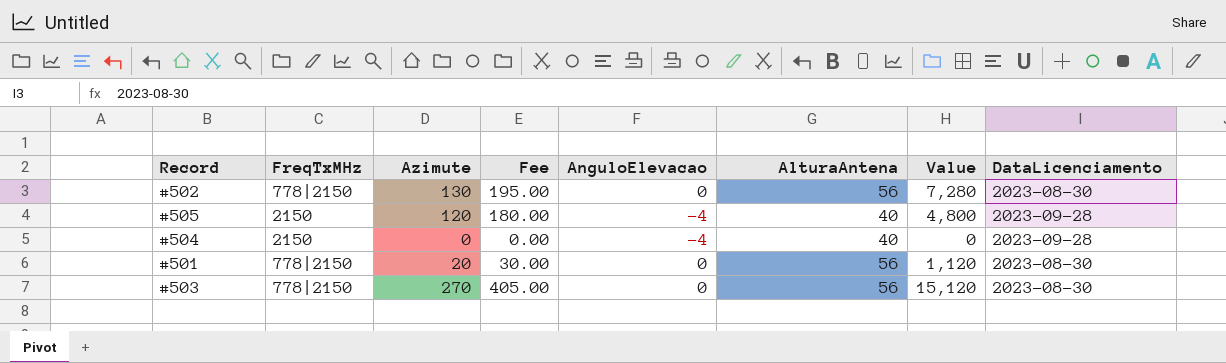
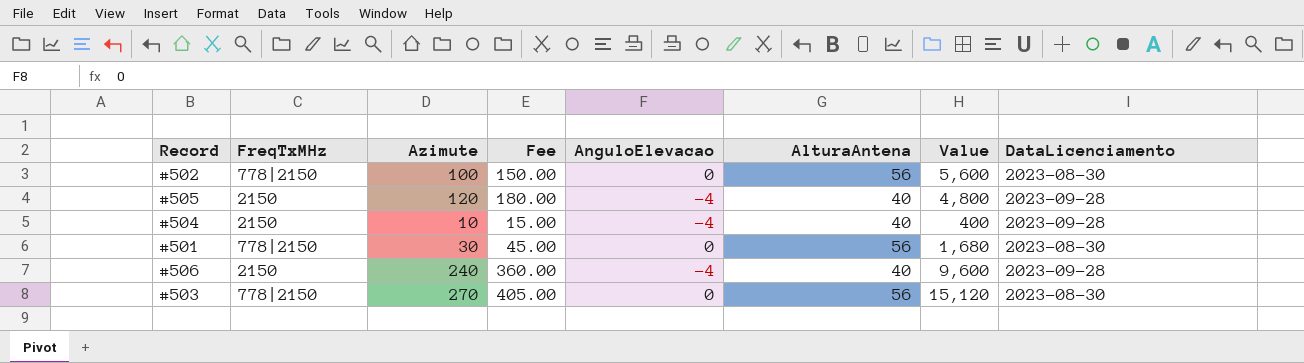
#502 | Azimute: 130 -> 100
#502 | Fee: 195.00 -> 150.00
#502 | Value: 7,280 -> 5,600
#504 | Azimute: 0 -> 10
#504 | Fee: 0.00 -> 15.00
#504 | Value: 0 -> 400
#501 | Azimute: 20 -> 30
#501 | Fee: 30.00 -> 45.00
#501 | Value: 1,120 -> 1,680
row #506: none -> 2150 | 240 | 360.00 | -4 | 40 | 9,600 | 2023-09-28

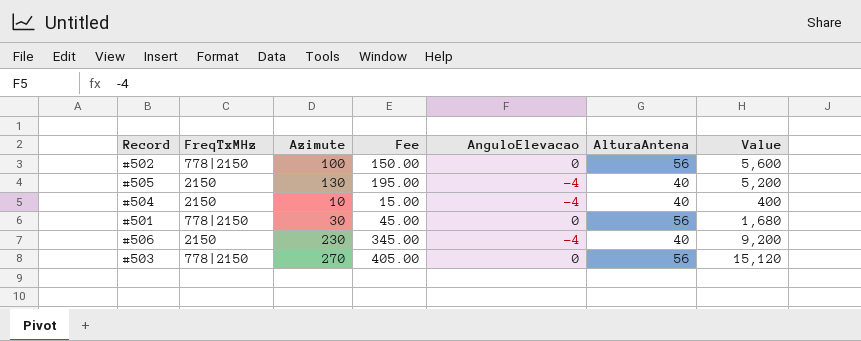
column DataLicenciamento | position: 8 -> none
#505 | Azimute: 120 -> 130
#505 | Fee: 180.00 -> 195.00
#505 | Value: 4,800 -> 5,200
#506 | Azimute: 240 -> 230
#506 | Fee: 360.00 -> 345.00
#506 | Value: 9,600 -> 9,200

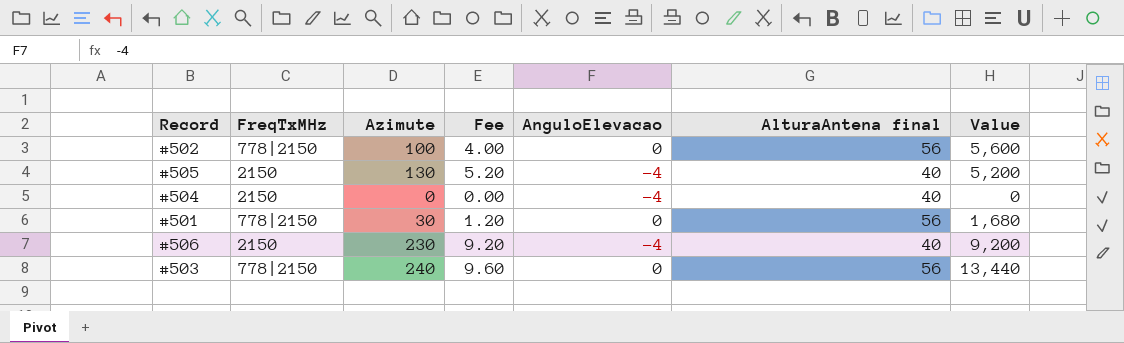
column Fee | formula: [Azimute] * 1.5 -> [Azimute] * 0.04
column name: AlturaAntena -> AlturaAntena final
#504 | Azimute: 10 -> 0
#504 | Value: 400 -> 0
#503 | Azimute: 270 -> 240
#503 | Value: 15,120 -> 13,440

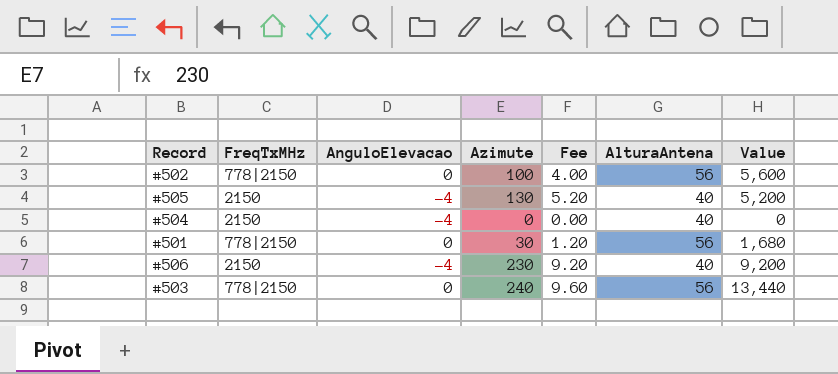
column AnguloElevacao | position: 5 -> 3
column name: AlturaAntena final -> AlturaAntena

